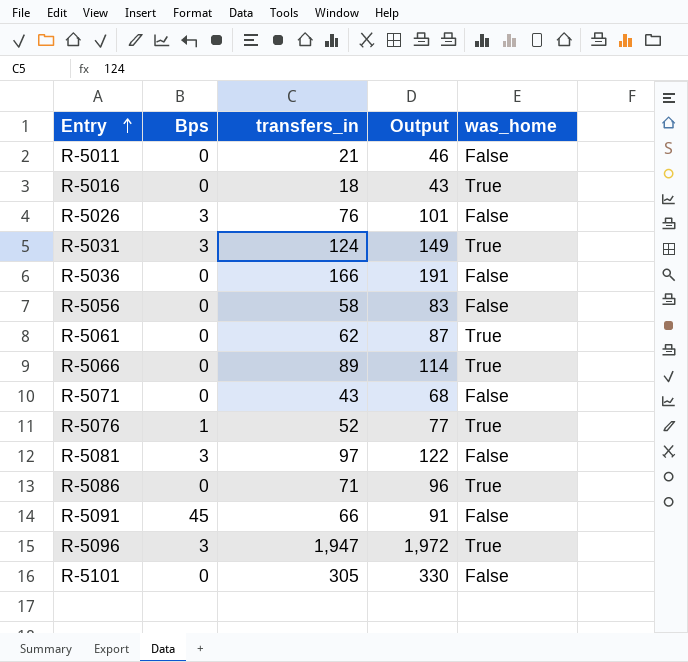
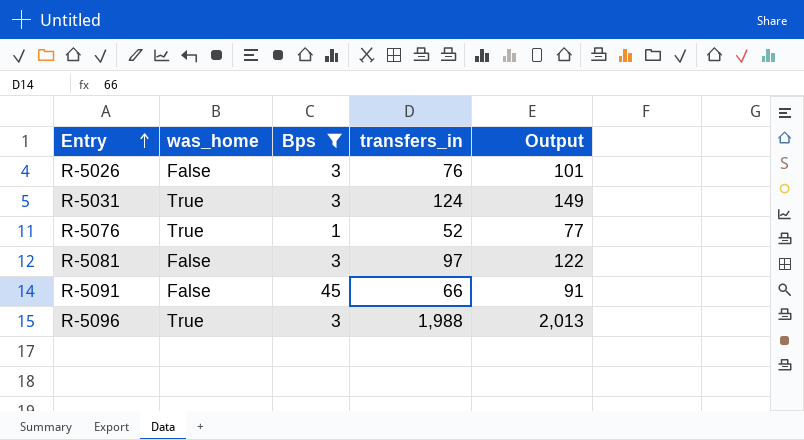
filter: none -> Bps != 0
column was_home | position: 5 -> 2
R-5096 | transfers_in: 1,947 -> 1,988
R-5096 | Output: 1,972 -> 2,013

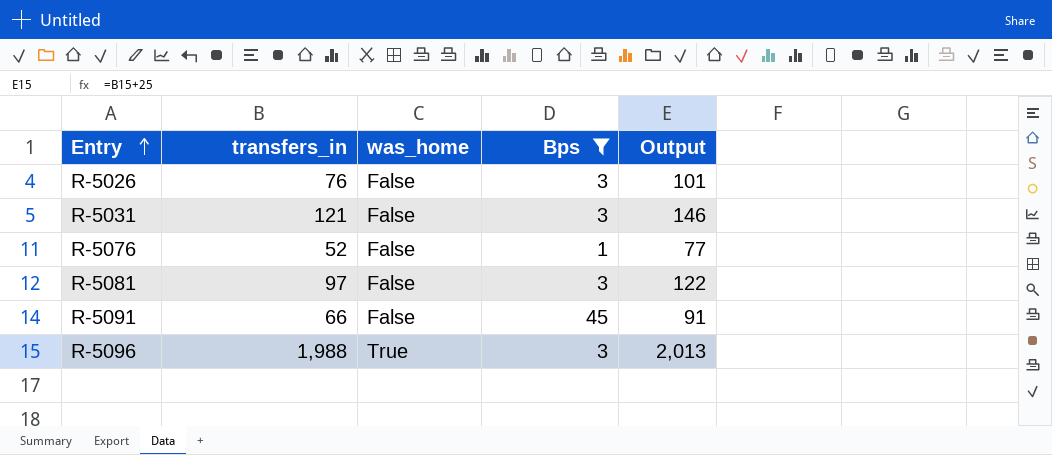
column transfers_in | position: 4 -> 2
R-5031 | transfers_in: 124 -> 121
R-5031 | was_home: True -> False
R-5031 | Output: 149 -> 146
R-5076 | was_home: True -> False

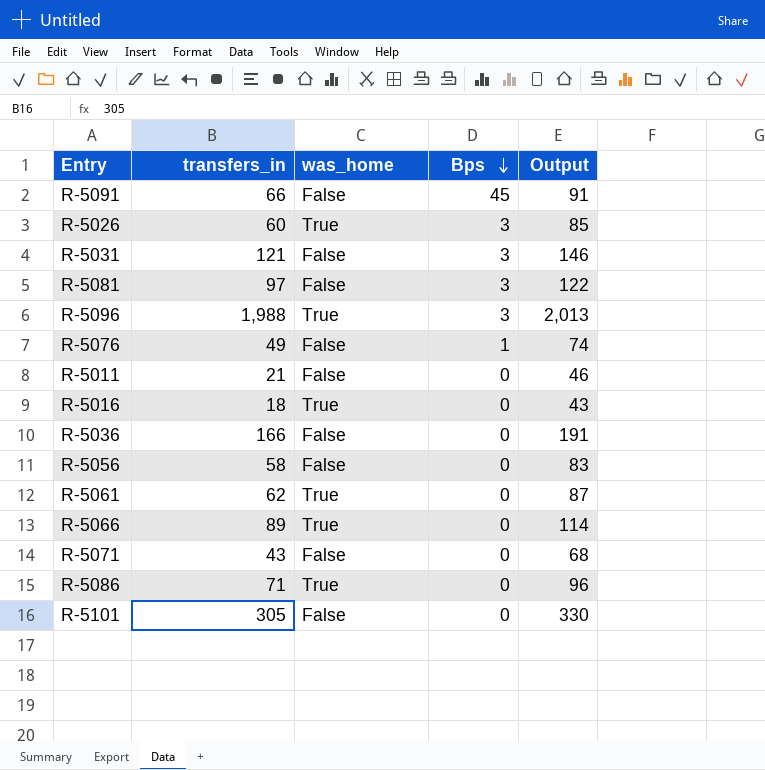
filter: Bps != 0 -> none
row order: Entry ascending -> Bps descending
R-5026 | transfers_in: 76 -> 60
R-5026 | was_home: False -> True
R-5026 | Output: 101 -> 85
R-5076 | transfers_in: 52 -> 49
R-5076 | Output: 77 -> 74

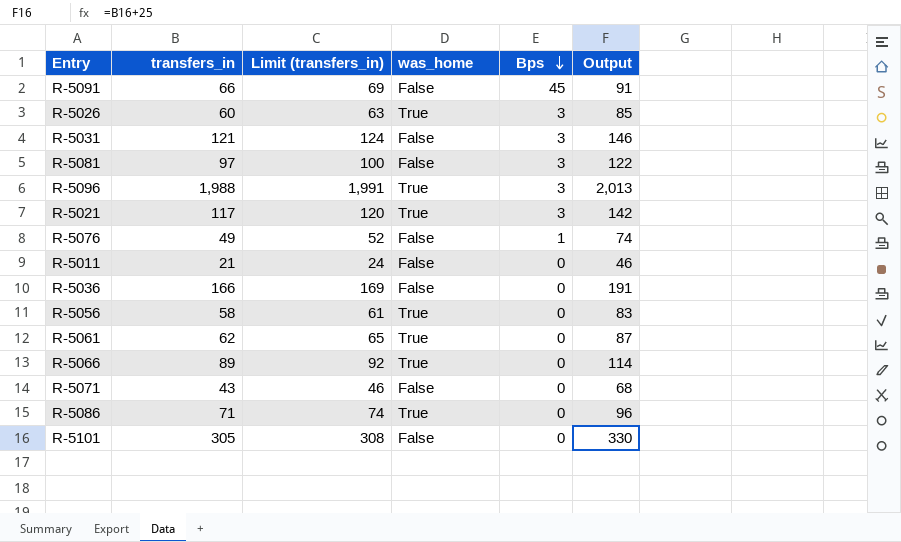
column Limit (transfers_in) | formula: none -> [transfers_in] + 3
row R-5016: 18 | True | 0 | 43 -> none
row R-5021: none -> 117 | 120 | True | 3 | 142
R-5056 | was_home: False -> True

